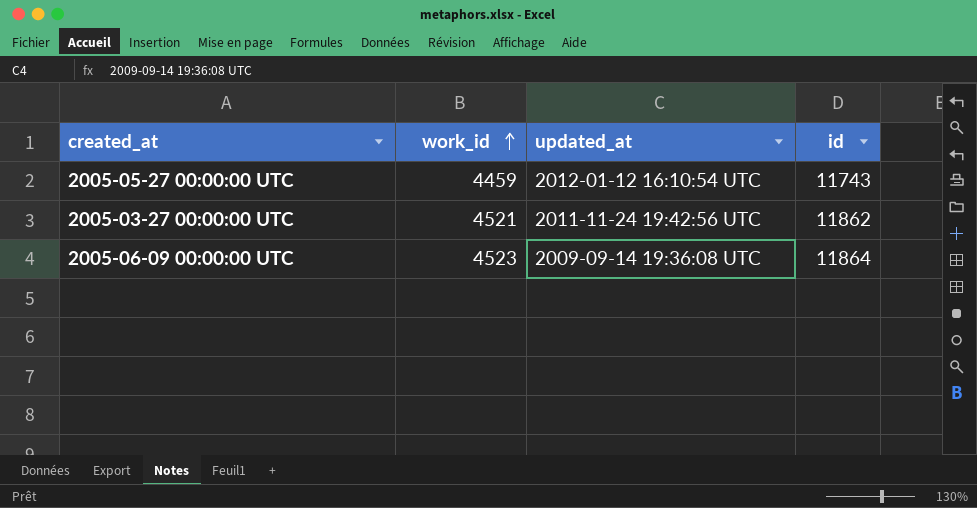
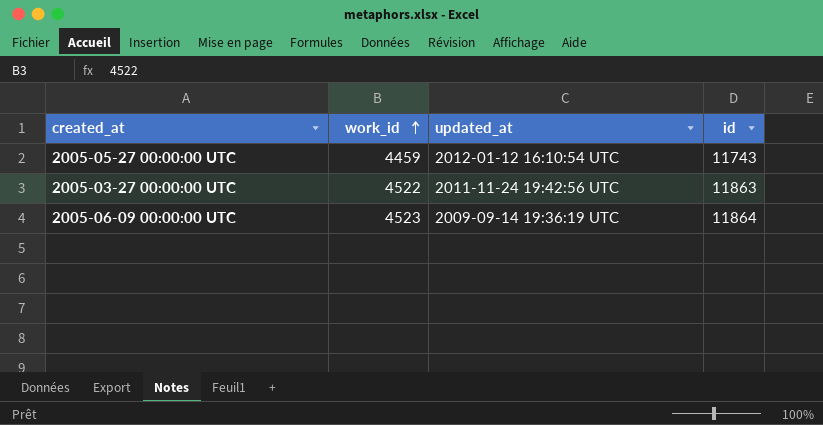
2005-03-27 00:00:00 UTC | work_id: 4521 -> 4522
2005-03-27 00:00:00 UTC | id: 11862 -> 11863
2005-06-09 00:00:00 UTC | updated_at: 2009-09-14 19:36:08 UTC -> 2009-09-14 19:36:19 UTC

